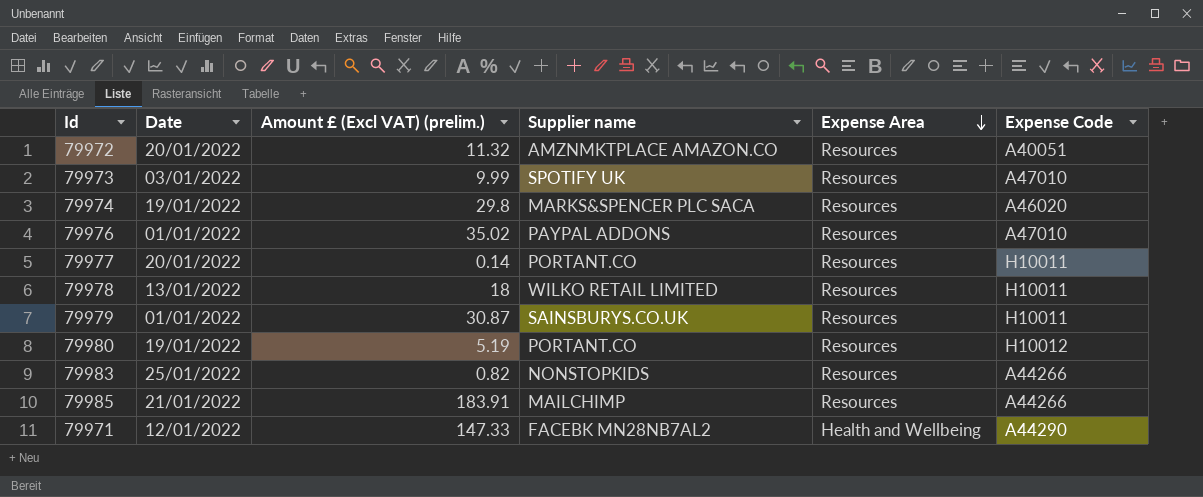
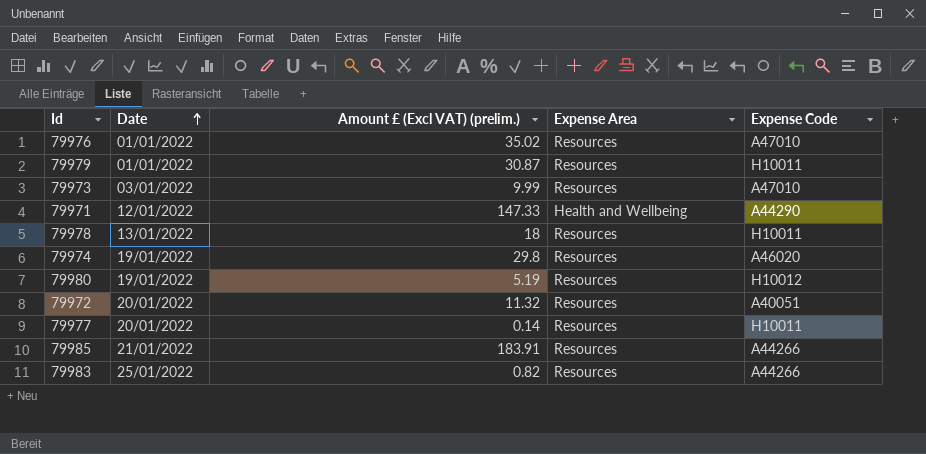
row order: Expense Area descending -> Date ascending
column Supplier name | position: 4 -> none

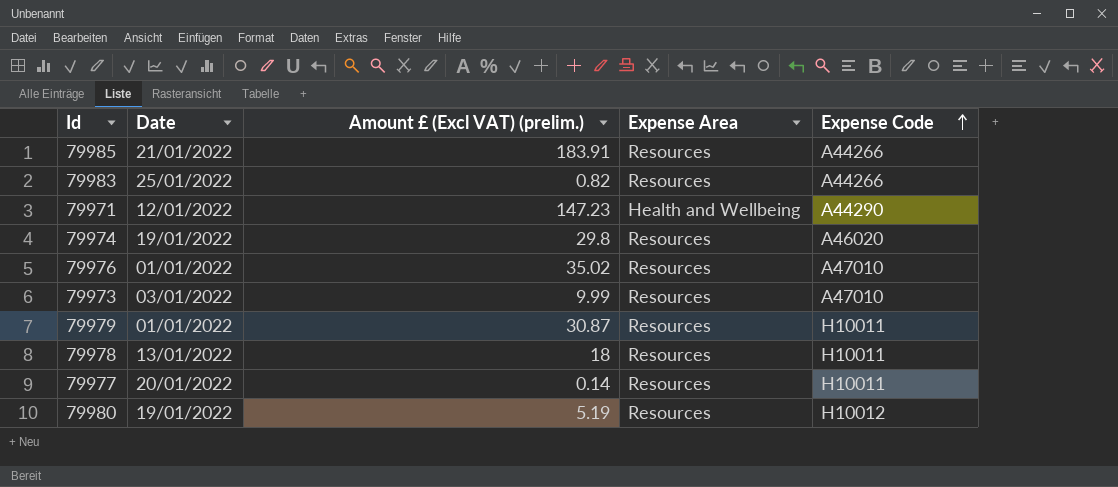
row order: Date ascending -> Expense Code ascending
row 79972: 20/01/2022 | 11.32 | Resources | A40051 -> none
79971 | Amount £ (Excl VAT) (prelim.): 147.33 -> 147.23

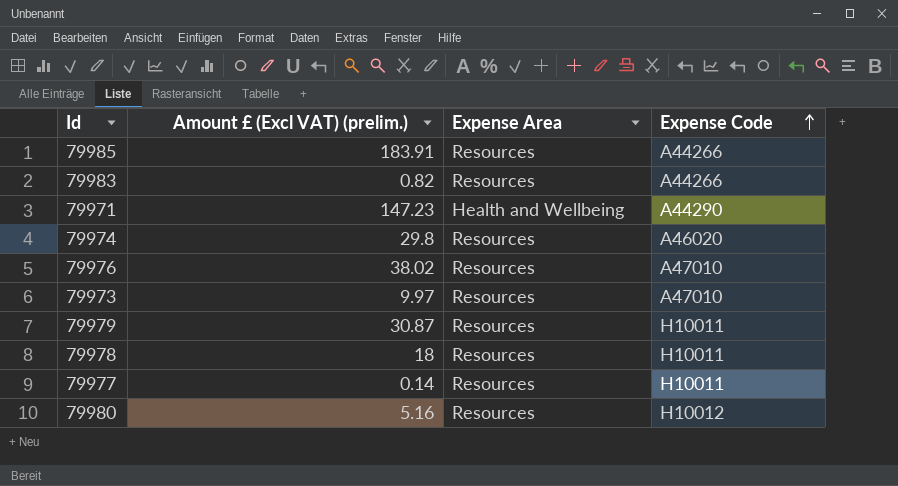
column Date | position: 2 -> none
79976 | Amount £ (Excl VAT) (prelim.): 35.02 -> 38.02
79973 | Amount £ (Excl VAT) (prelim.): 9.99 -> 9.97
79980 | Amount £ (Excl VAT) (prelim.): 5.19 -> 5.16

